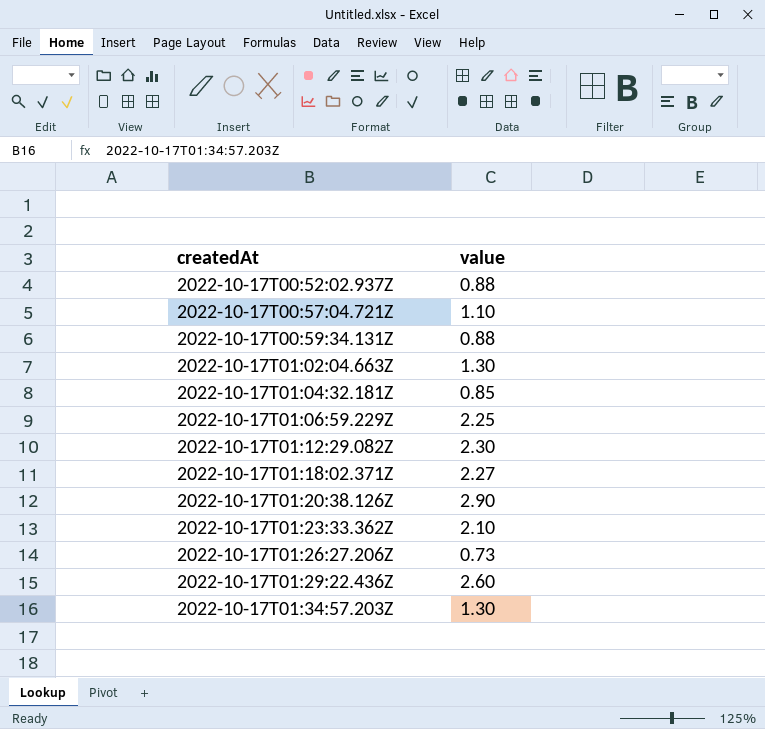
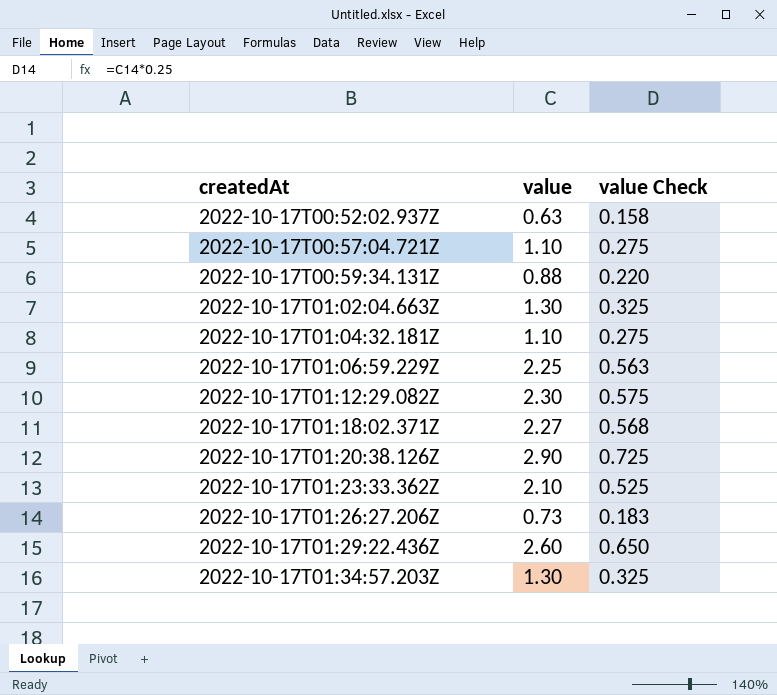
column value Check | formula: none -> [value] * 0.25
2022-10-17T00:52:02.937Z | value: 0.88 -> 0.63
2022-10-17T01:04:32.181Z | value: 0.85 -> 1.10

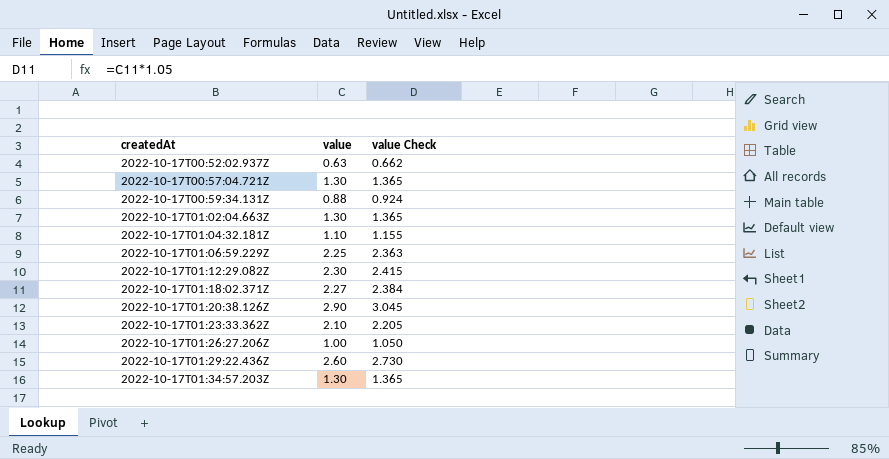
column value Check | formula: [value] * 0.25 -> [value] * 1.05
2022-10-17T00:57:04.721Z | value: 1.10 -> 1.30
2022-10-17T01:26:27.206Z | value: 0.73 -> 1.00

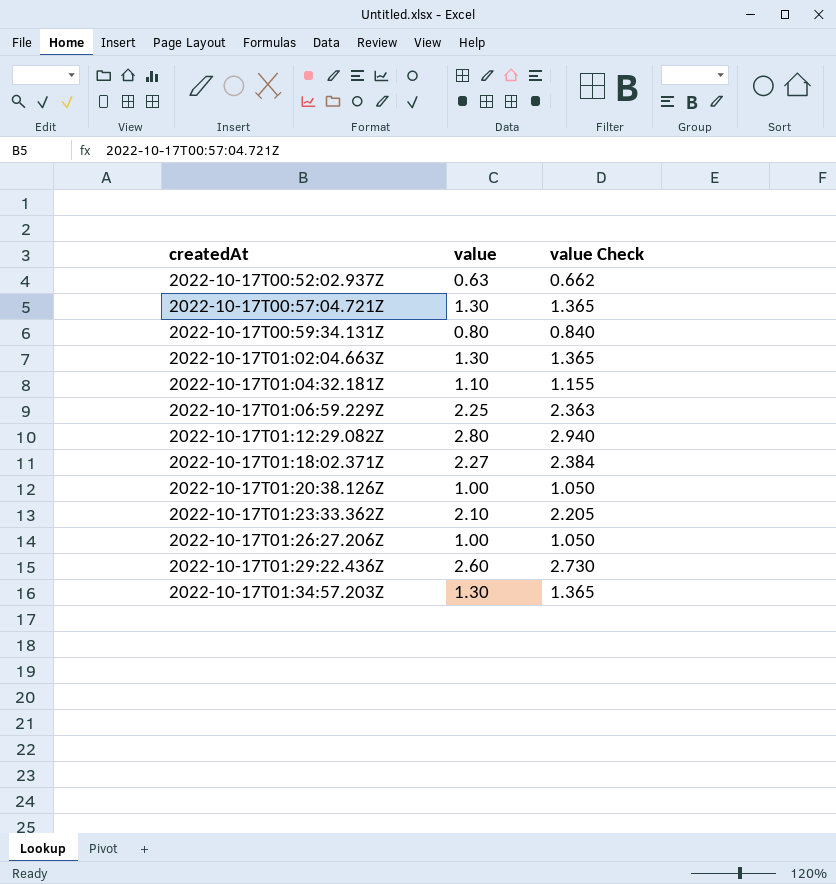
2022-10-17T00:59:34.131Z | value: 0.88 -> 0.80
2022-10-17T00:59:34.131Z | value Check: 0.924 -> 0.840
2022-10-17T01:12:29.082Z | value: 2.30 -> 2.80
2022-10-17T01:12:29.082Z | value Check: 2.415 -> 2.940
2022-10-17T01:20:38.126Z | value: 2.90 -> 1.00
2022-10-17T01:20:38.126Z | value Check: 3.045 -> 1.050

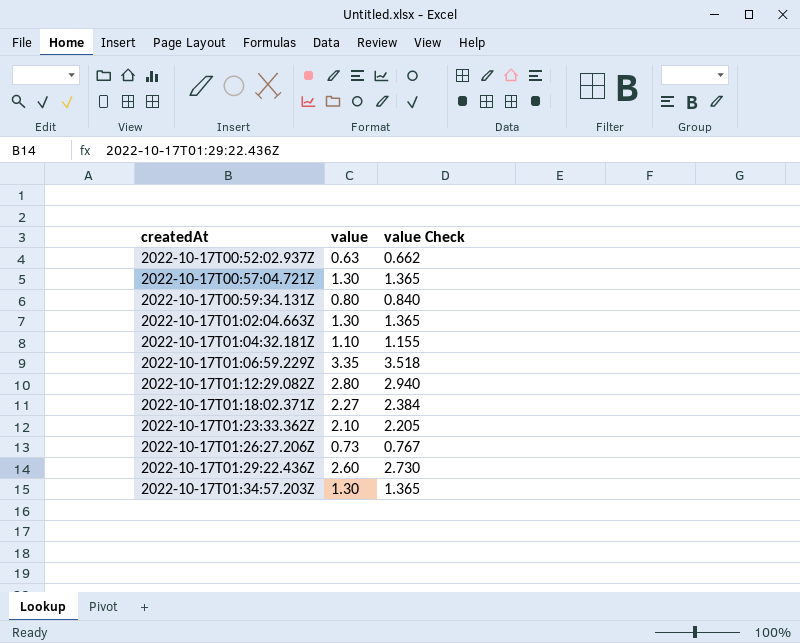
row 2022-10-17T01:20:38.126Z: 1.00 | 1.050 -> none
2022-10-17T01:06:59.229Z | value: 2.25 -> 3.35
2022-10-17T01:06:59.229Z | value Check: 2.363 -> 3.518
2022-10-17T01:26:27.206Z | value: 1.00 -> 0.73
2022-10-17T01:26:27.206Z | value Check: 1.050 -> 0.767

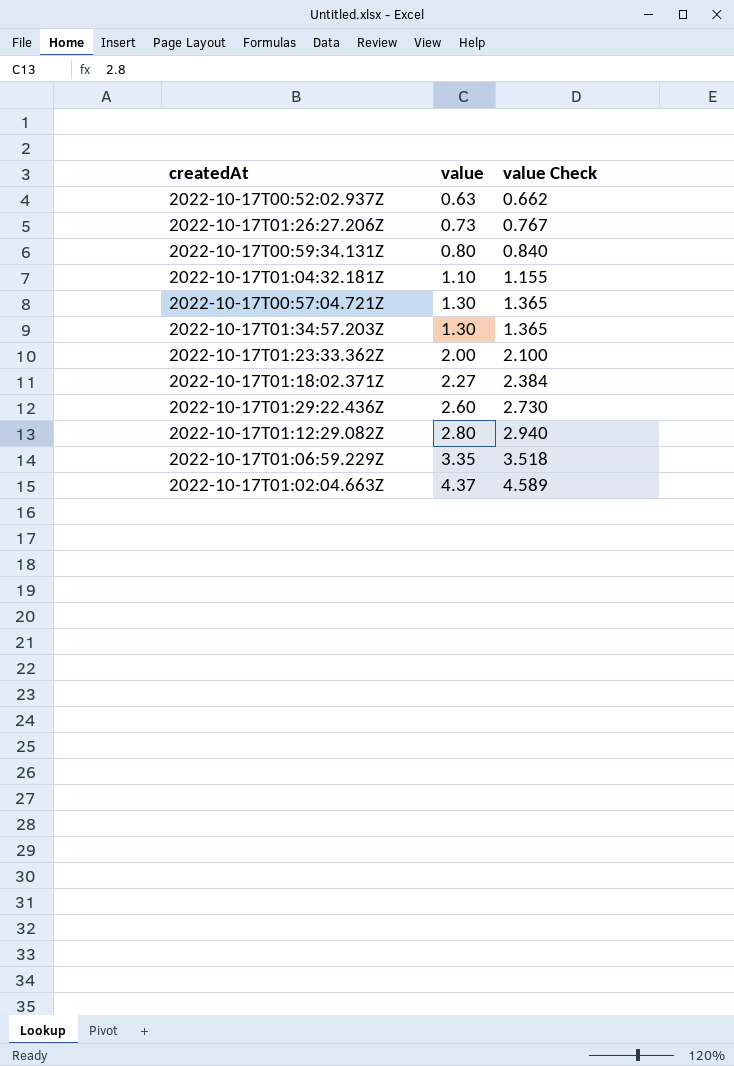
row order: createdAt ascending -> value ascending
2022-10-17T01:23:33.362Z | value: 2.10 -> 2.00
2022-10-17T01:23:33.362Z | value Check: 2.205 -> 2.100
2022-10-17T01:02:04.663Z | value: 1.30 -> 4.37
2022-10-17T01:02:04.663Z | value Check: 1.365 -> 4.589

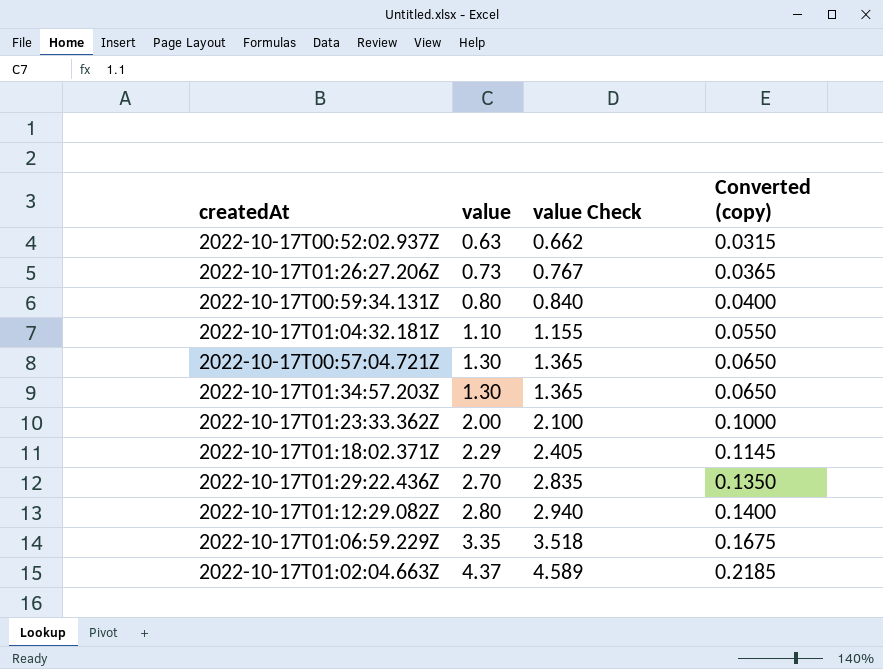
column Converted (copy) | formula: none -> [value] * 0.05
2022-10-17T01:18:02.371Z | value: 2.27 -> 2.29
2022-10-17T01:18:02.371Z | value Check: 2.384 -> 2.405
2022-10-17T01:29:22.436Z | value: 2.60 -> 2.70
2022-10-17T01:29:22.436Z | value Check: 2.730 -> 2.835

